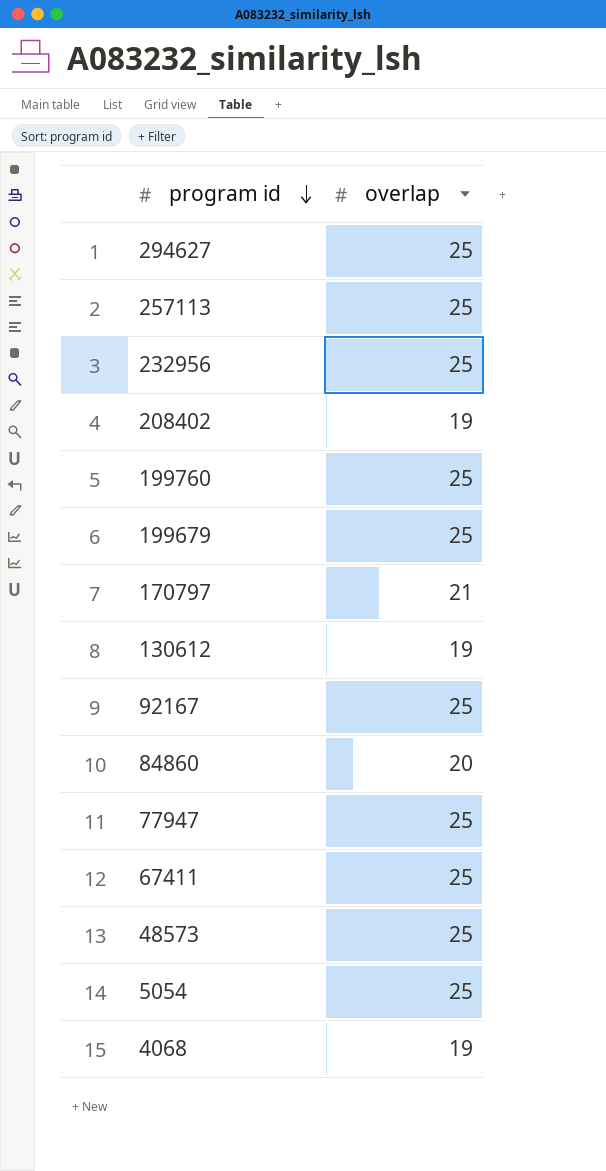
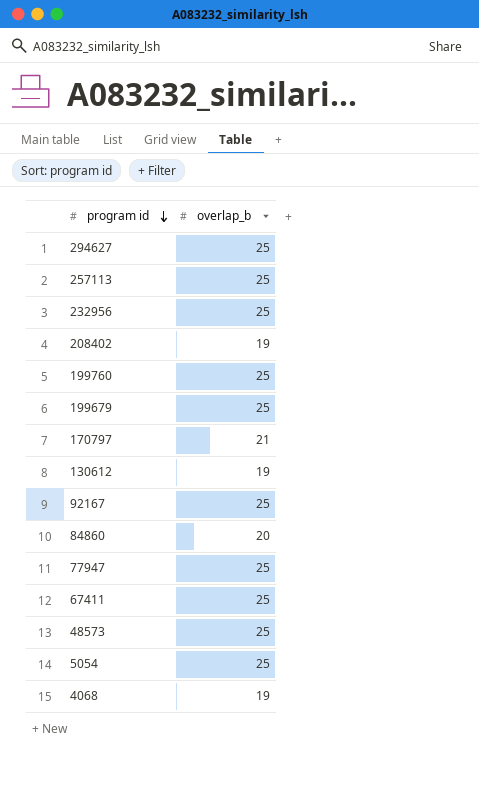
column name: overlap -> overlap_b

